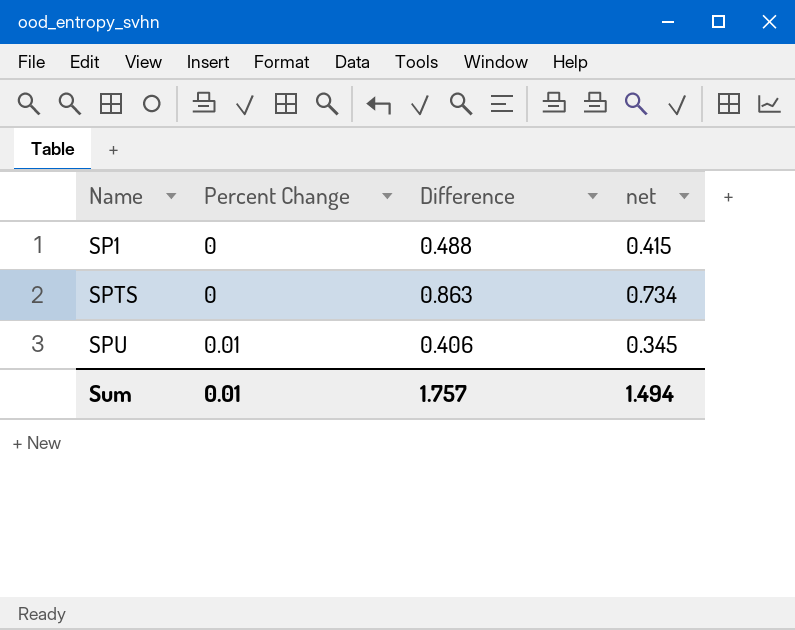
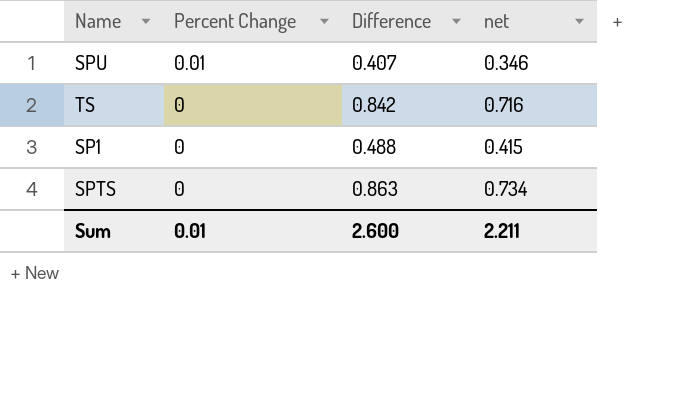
row order: Name ascending -> Percent Change descending
SPU | Difference: 0.406 -> 0.407
SPU | net: 0.345 -> 0.346
row TS: none -> 0 | 0.842 | 0.716
Sum | Difference: 1.757 -> 2.600
Sum | net: 1.494 -> 2.211

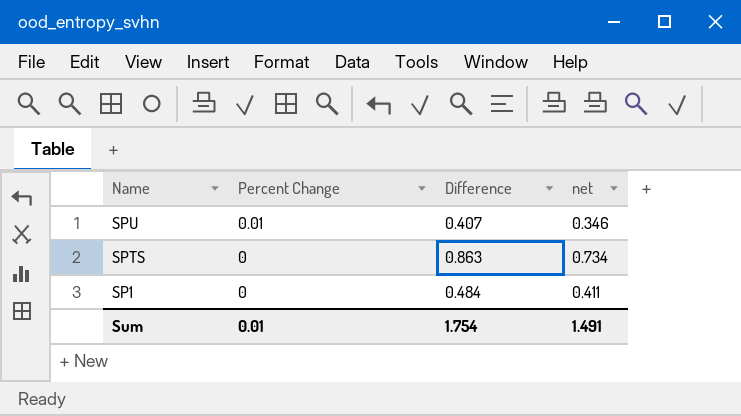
row order: Percent Change descending -> Name descending
row TS: 0 | 0.842 | 0.716 -> none
SP1 | Difference: 0.488 -> 0.484
SP1 | net: 0.415 -> 0.411
Sum | Difference: 2.600 -> 1.754
Sum | net: 2.211 -> 1.491

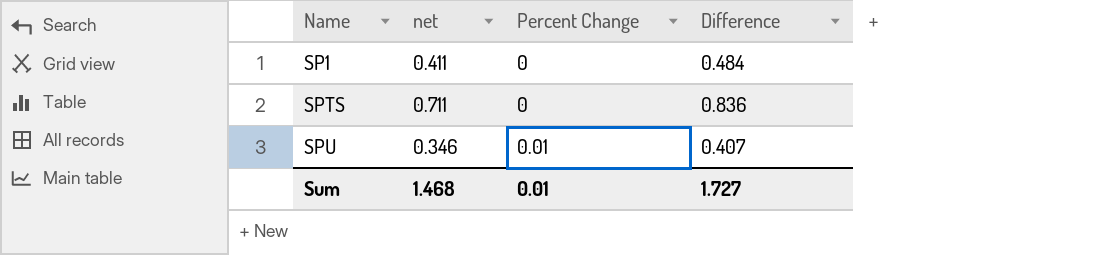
row order: Name descending -> Name ascending
column net | position: 4 -> 2
SPTS | net: 0.734 -> 0.711
SPTS | Difference: 0.863 -> 0.836
Sum | net: 1.491 -> 1.468
Sum | Difference: 1.754 -> 1.727

